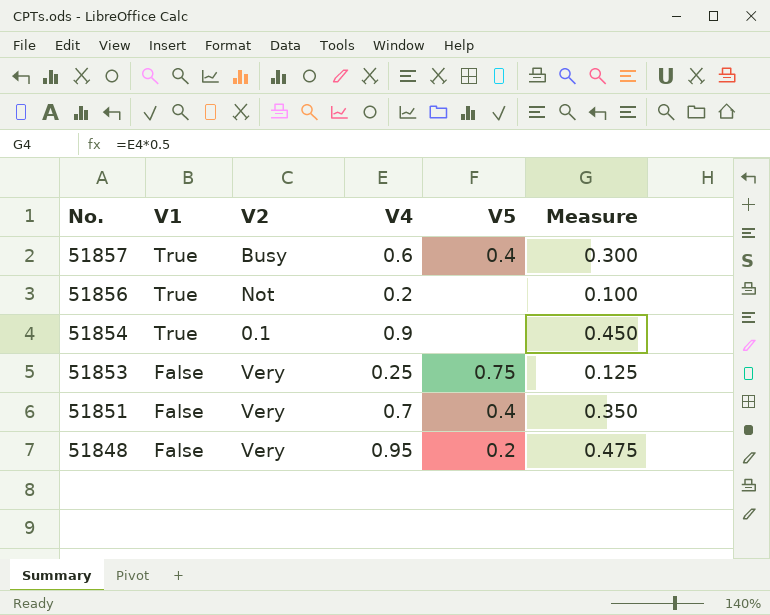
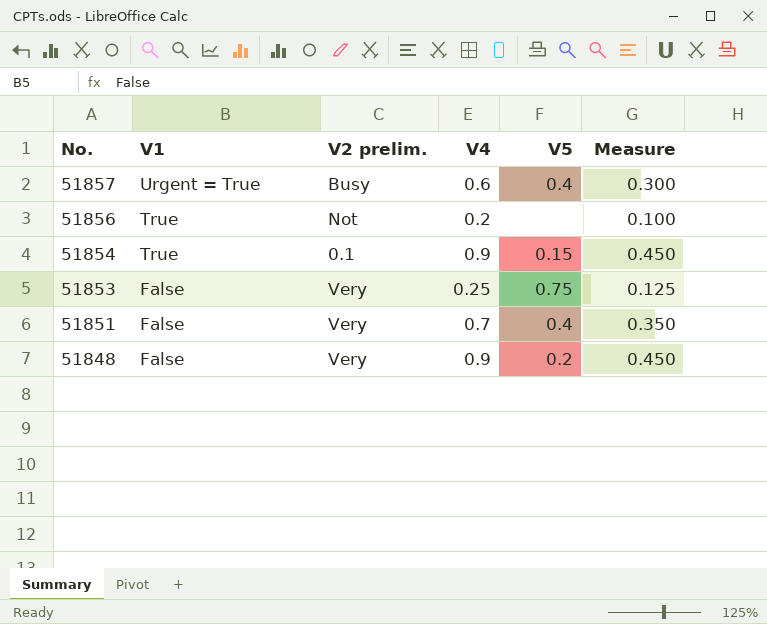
column name: V2 -> V2 prelim.
51857 | V1: True -> Urgent = True
51854 | V5: none -> 0.15
51848 | V4: 0.95 -> 0.9
51848 | Measure: 0.475 -> 0.450

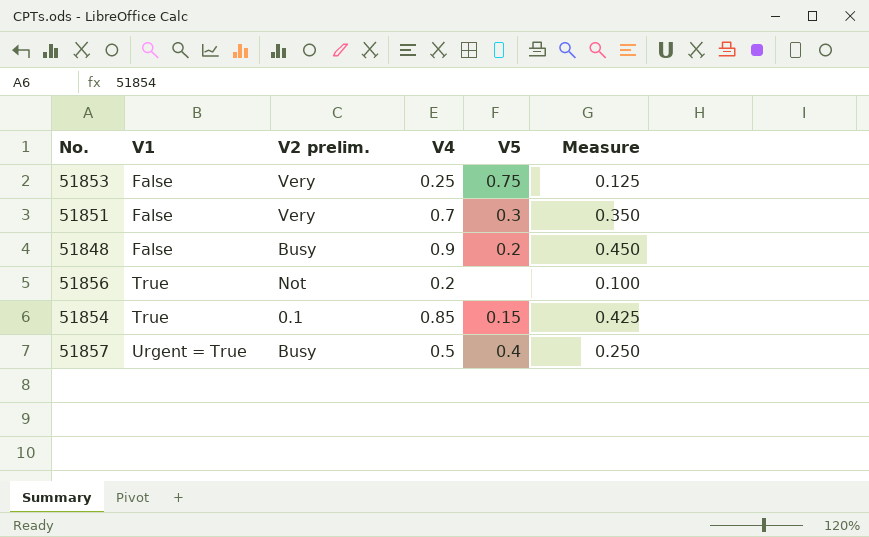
row order: No. descending -> V1 ascending
51851 | V5: 0.4 -> 0.3
51848 | V2 prelim.: Very -> Busy
51854 | V4: 0.9 -> 0.85
51854 | Measure: 0.450 -> 0.425
51857 | V4: 0.6 -> 0.5
51857 | Measure: 0.300 -> 0.250

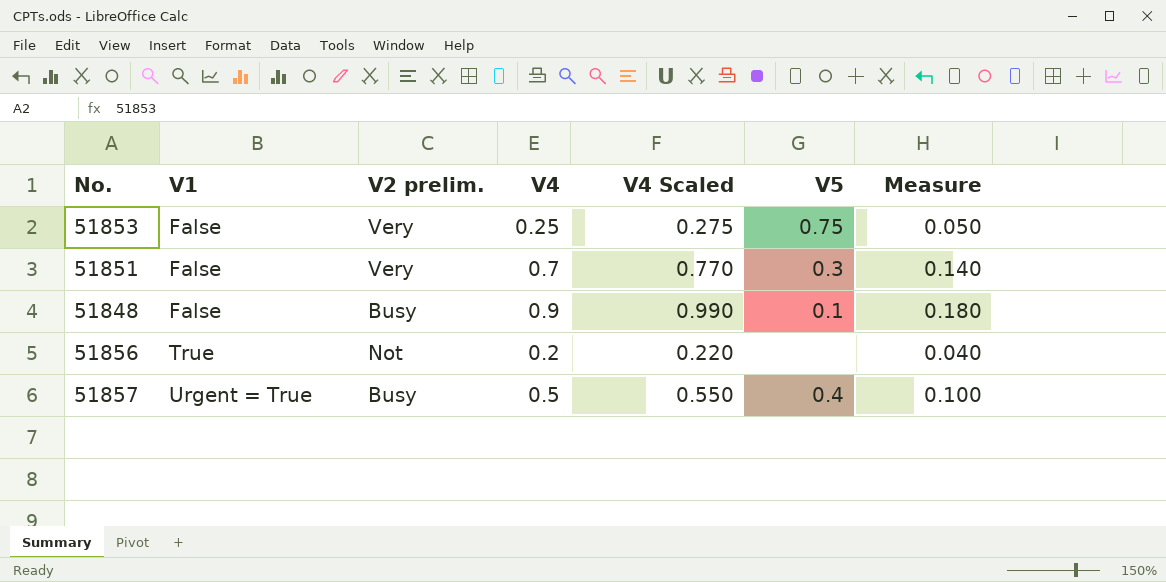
column V4 Scaled | formula: none -> [V4] * 1.1
column Measure | formula: [V4] * 0.5 -> [V4] * 0.2
row 51854: True | 0.1 | 0.85 | 0.15 | 0.425 -> none
51848 | V5: 0.2 -> 0.1

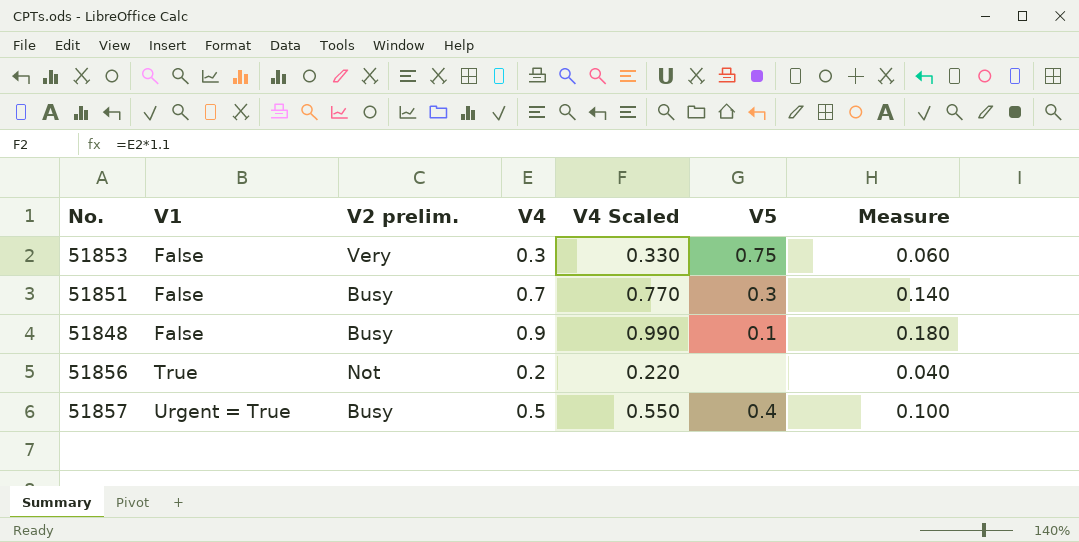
51853 | V4: 0.25 -> 0.3
51853 | V4 Scaled: 0.275 -> 0.330
51853 | Measure: 0.050 -> 0.060
51851 | V2 prelim.: Very -> Busy

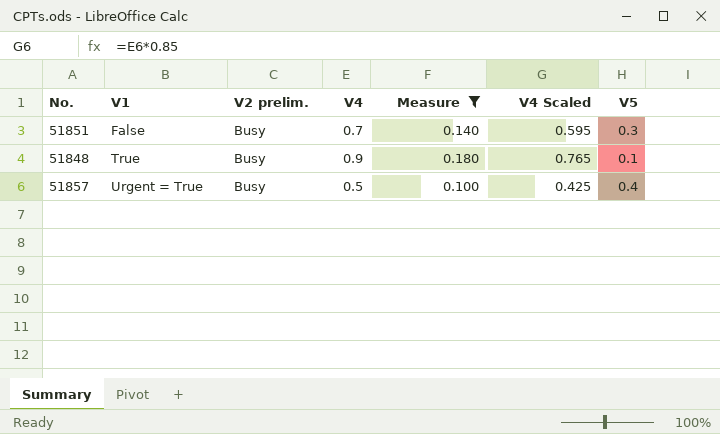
filter: none -> Measure >= 0.100
column Measure | position: 7 -> 5
column V4 Scaled | formula: [V4] * 1.1 -> [V4] * 0.85
51848 | V1: False -> True

